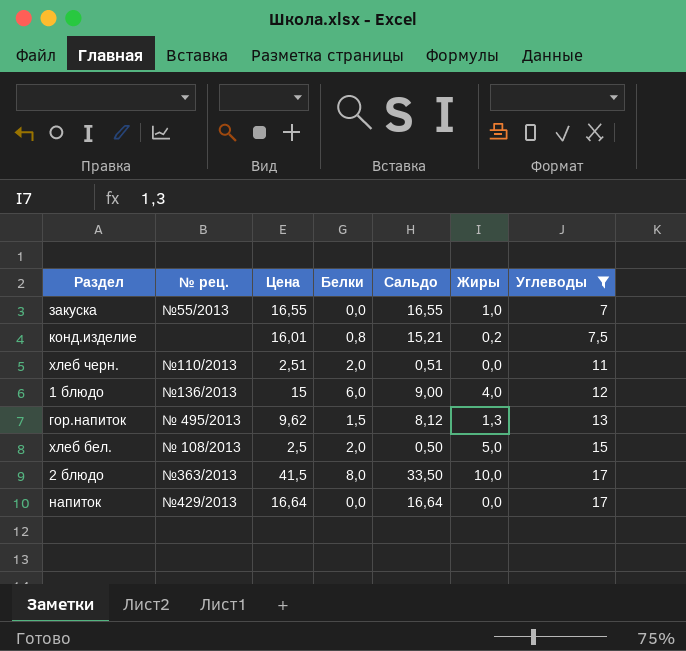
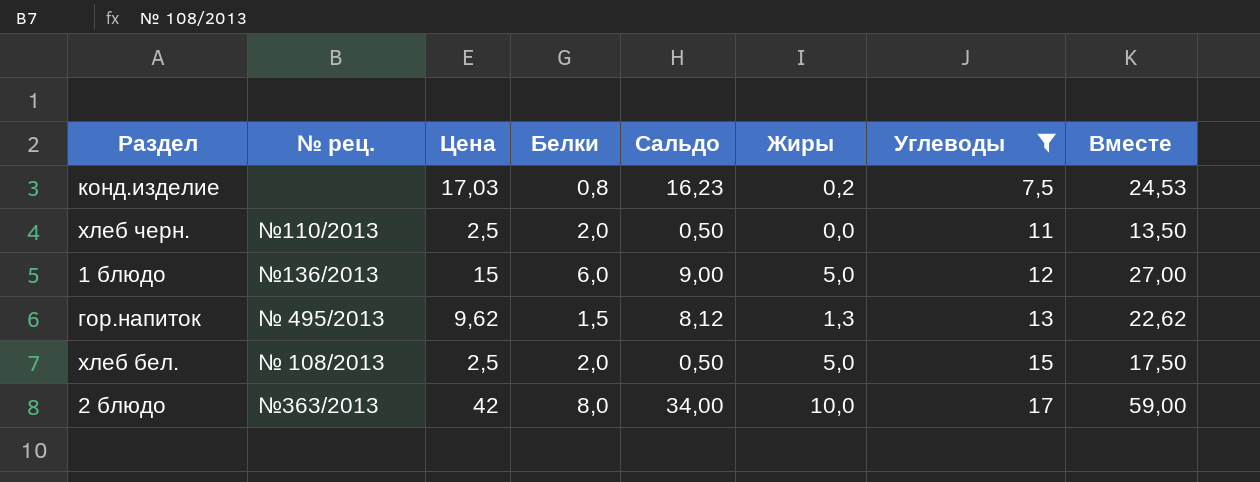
column Вместе | formula: none -> [Цена] + [Углеводы]
row закуска: №55/2013 | 16,55 | 0,0 | 16,55 | 1,0 | 7 -> none
row напиток: №429/2013 | 16,64 | 0,0 | 16,64 | 0,0 | 17 -> none
конд.изделие | Цена: 16,01 -> 17,03
конд.изделие | Сальдо: 15,21 -> 16,23
хлеб черн. | Цена: 2,51 -> 2,5
хлеб черн. | Сальдо: 0,51 -> 0,50
1 блюдо | Жиры: 4,0 -> 5,0
2 блюдо | Цена: 41,5 -> 42
2 блюдо | Сальдо: 33,50 -> 34,00

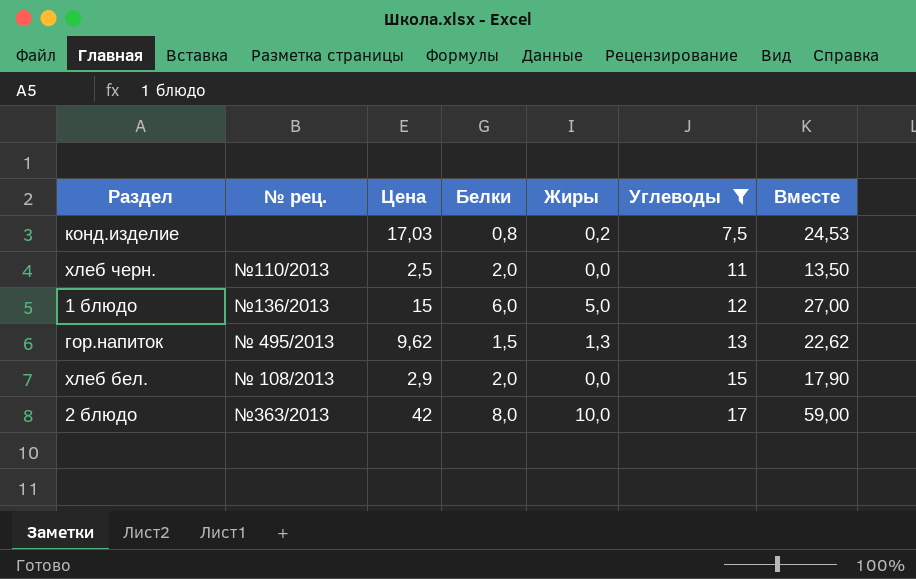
column Сальдо | formula: [Цена] - [Белки] -> none
хлеб бел. | Цена: 2,5 -> 2,9
хлеб бел. | Жиры: 5,0 -> 0,0
хлеб бел. | Вместе: 17,50 -> 17,90

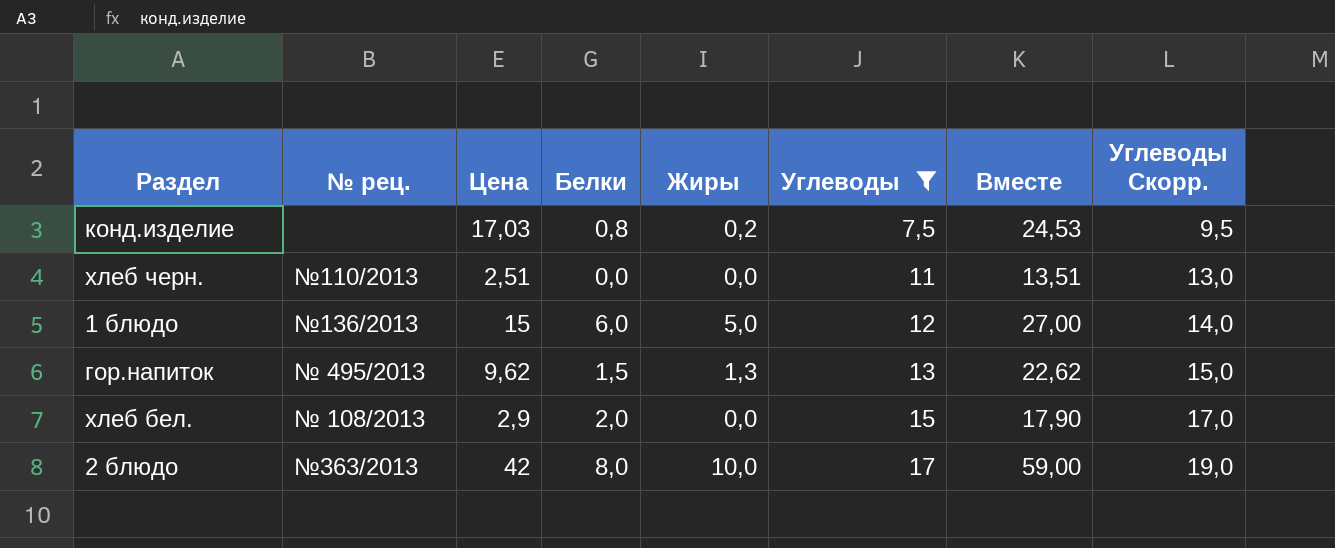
column Углеводы Скорр. | formula: none -> [Углеводы] + 2
хлеб черн. | Цена: 2,5 -> 2,51
хлеб черн. | Белки: 2,0 -> 0,0
хлеб черн. | Вместе: 13,50 -> 13,51

